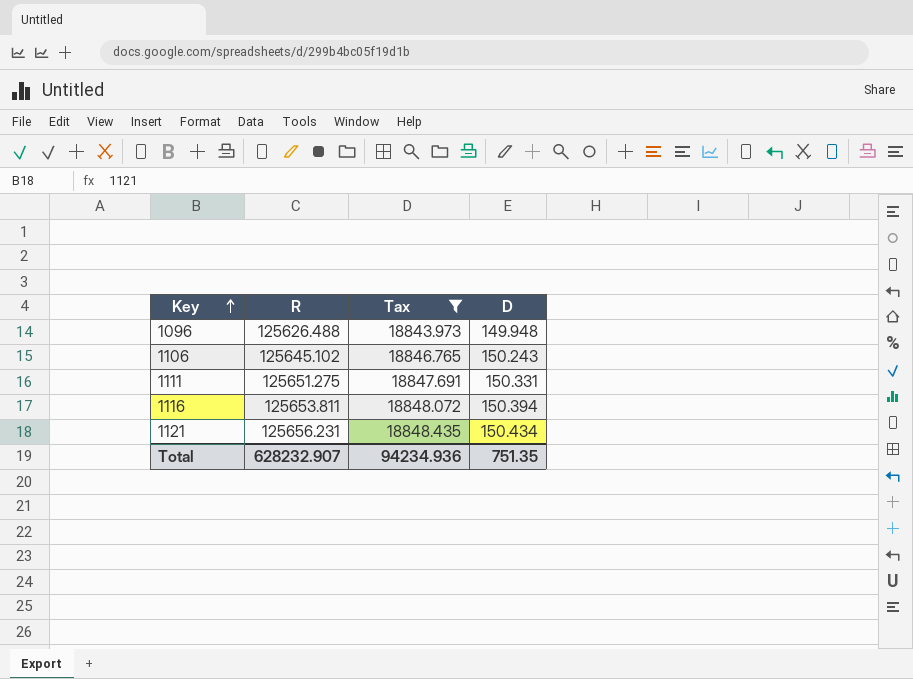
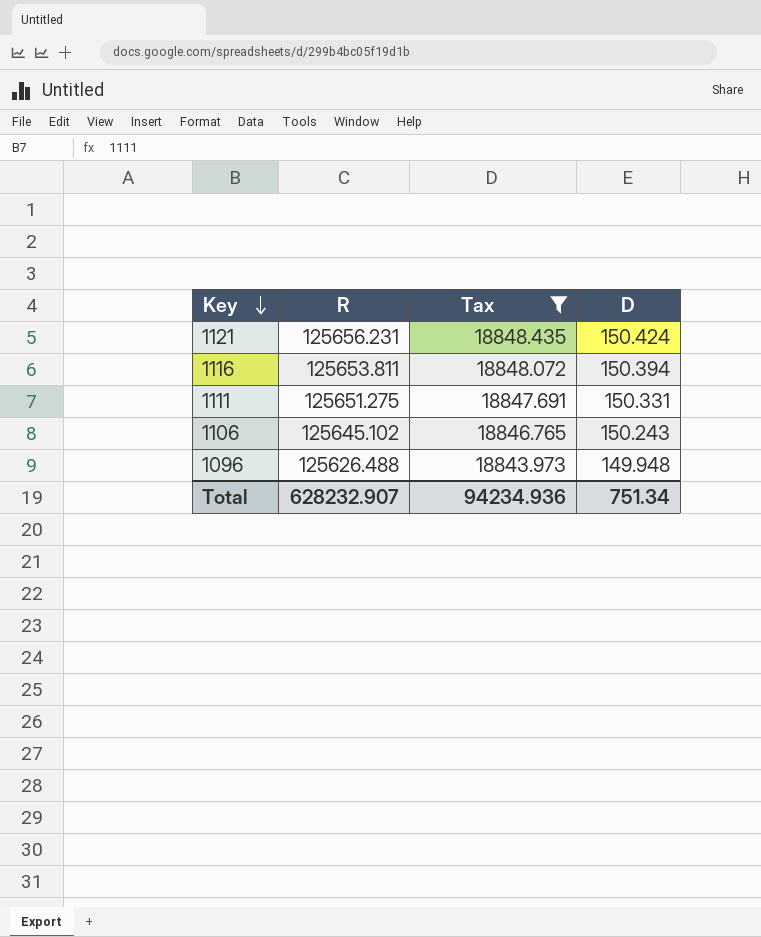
row order: Key ascending -> Key descending
1121 | D: 150.434 -> 150.424
Total | D: 751.35 -> 751.34

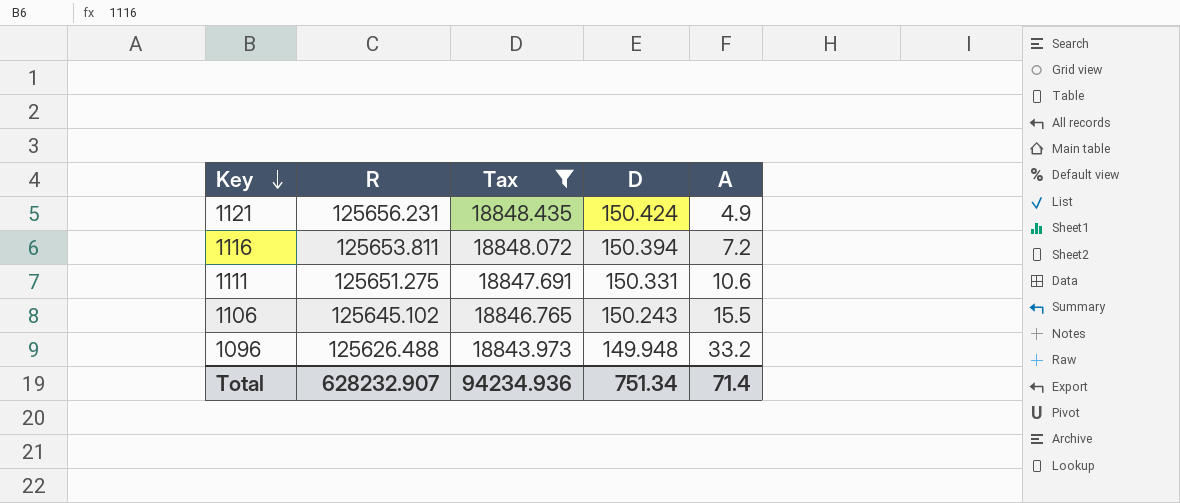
column A | position: none -> 5

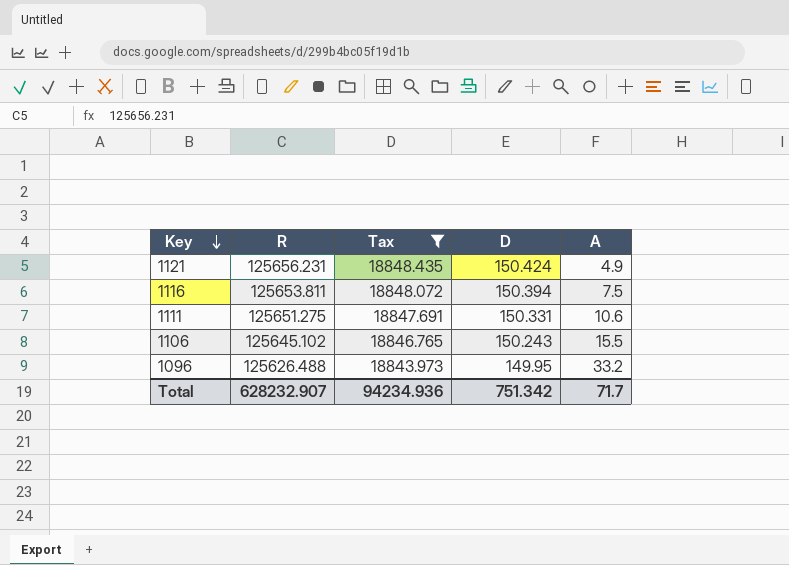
1116 | A: 7.2 -> 7.5
1096 | D: 149.948 -> 149.95
Total | D: 751.34 -> 751.342
Total | A: 71.4 -> 71.7

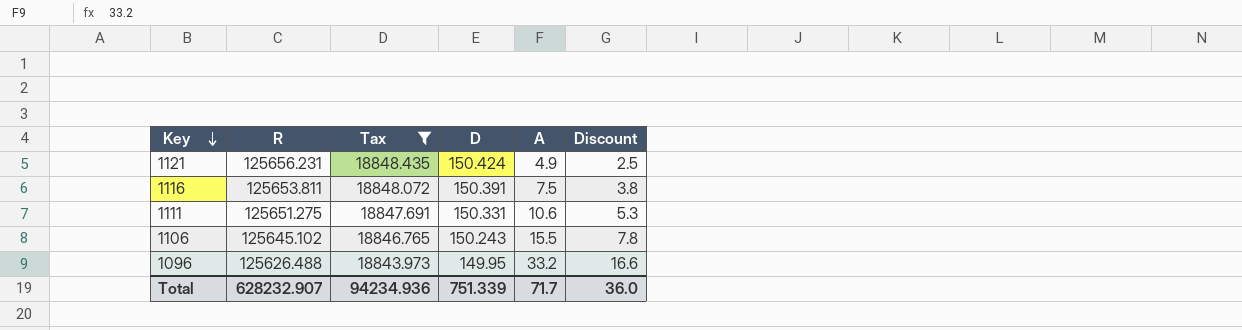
column Discount | formula: none -> [A] * 0.5
1116 | D: 150.394 -> 150.391
Total | D: 751.342 -> 751.339

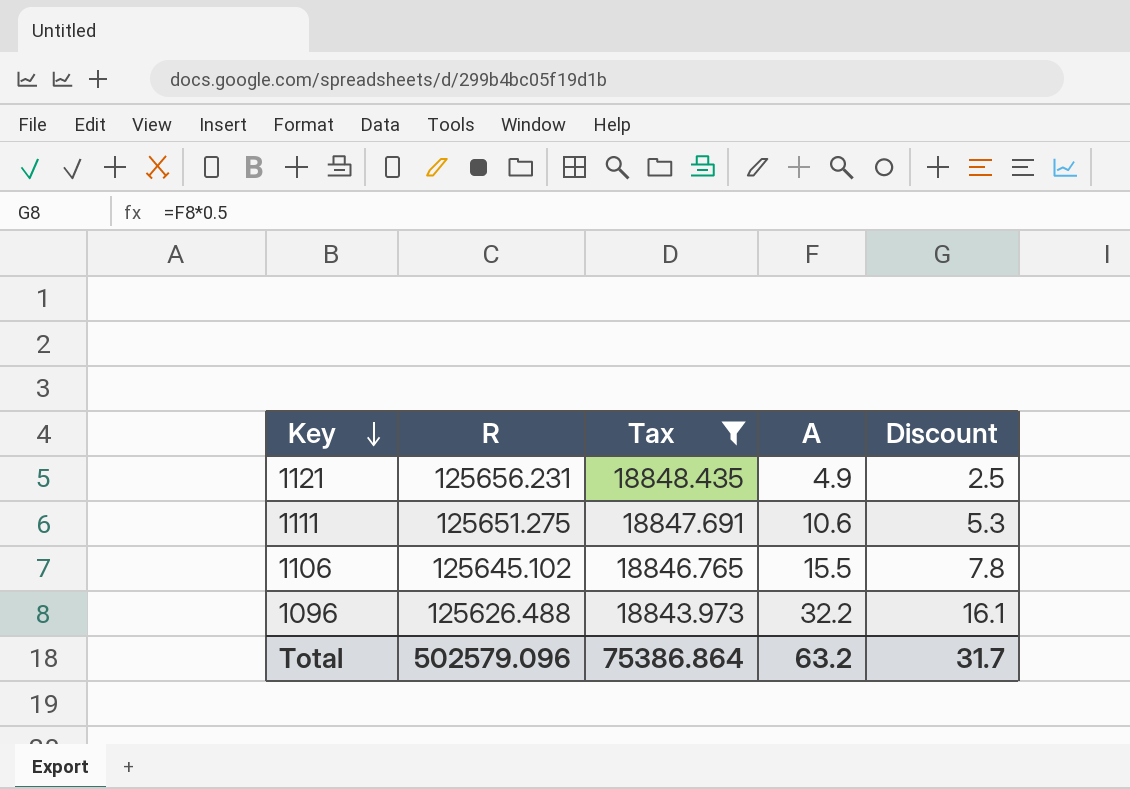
column D | position: 4 -> none
row 1116: 125653.811 | 18848.072 | 150.391 | 7.5 | 3.8 -> none
1096 | A: 33.2 -> 32.2
1096 | Discount: 16.6 -> 16.1
Total | R: 628232.907 -> 502579.096
Total | Tax: 94234.936 -> 75386.864
Total | A: 71.7 -> 63.2
Total | Discount: 36.0 -> 31.7

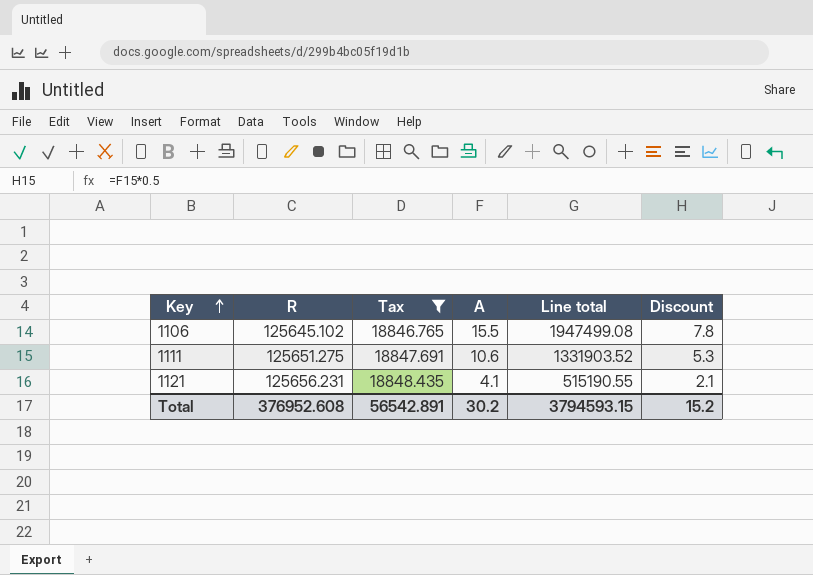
row order: Key descending -> Key ascending
column Line total | formula: none -> [R] * [A]
row 1096: 125626.488 | 18843.973 | 32.2 | 16.1 -> none
1121 | A: 4.9 -> 4.1
1121 | Discount: 2.5 -> 2.1
Total | R: 502579.096 -> 376952.608
Total | Tax: 75386.864 -> 56542.891
Total | A: 63.2 -> 30.2
Total | Discount: 31.7 -> 15.2

